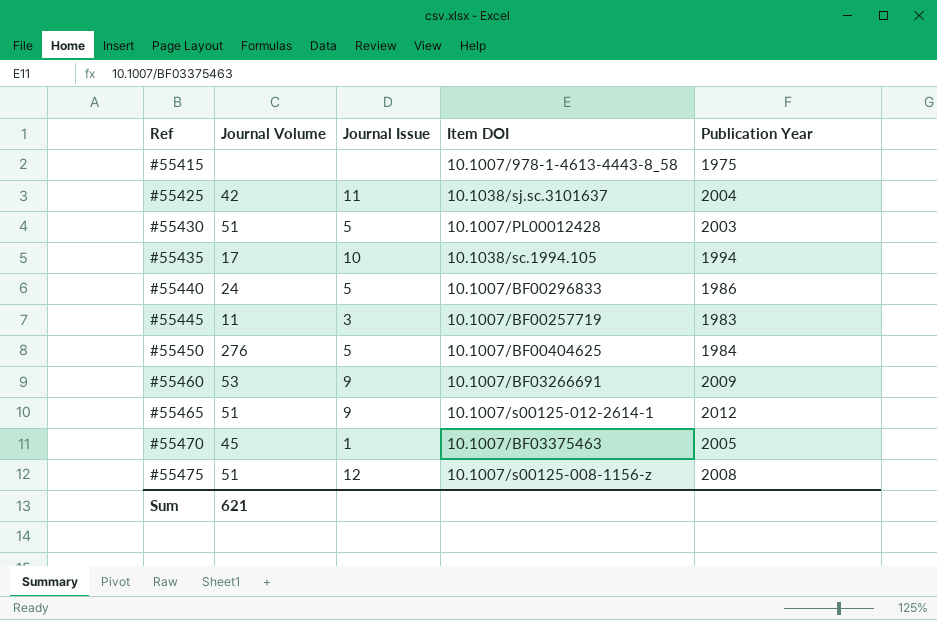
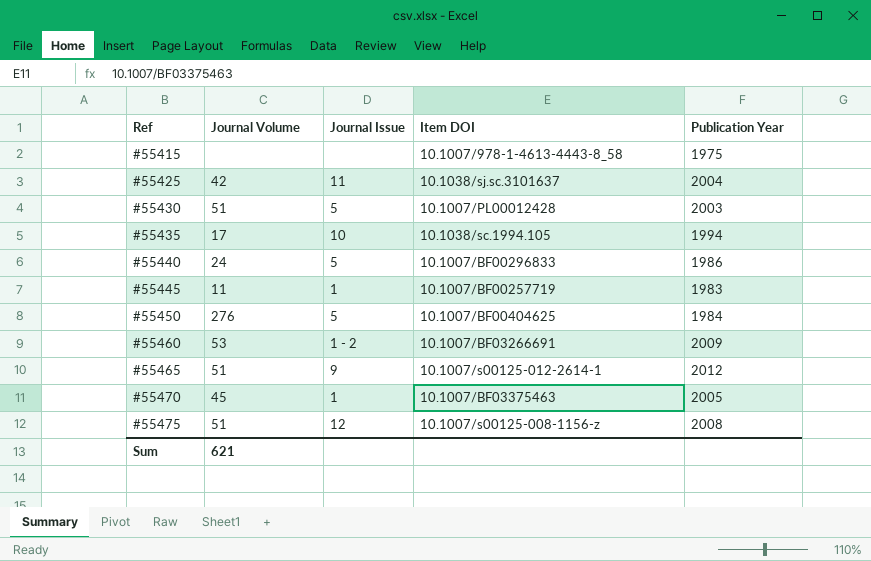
#55445 | Journal Issue: 3 -> 1
#55460 | Journal Issue: 9 -> 1 - 2

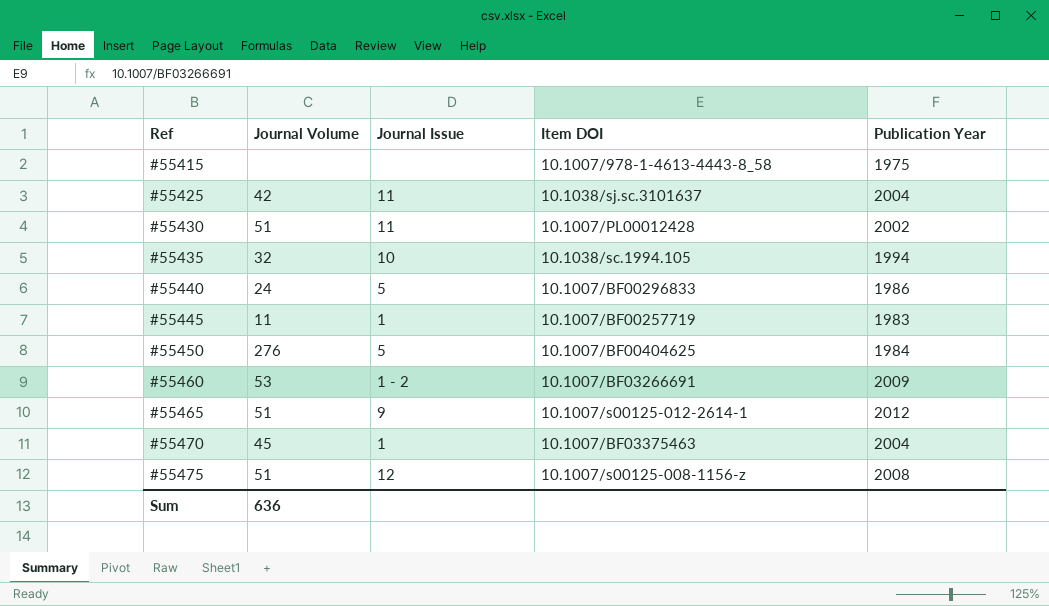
#55430 | Journal Issue: 5 -> 11
#55430 | Publication Year: 2003 -> 2002
#55435 | Journal Volume: 17 -> 32
#55470 | Publication Year: 2005 -> 2004
Sum | Journal Volume: 621 -> 636

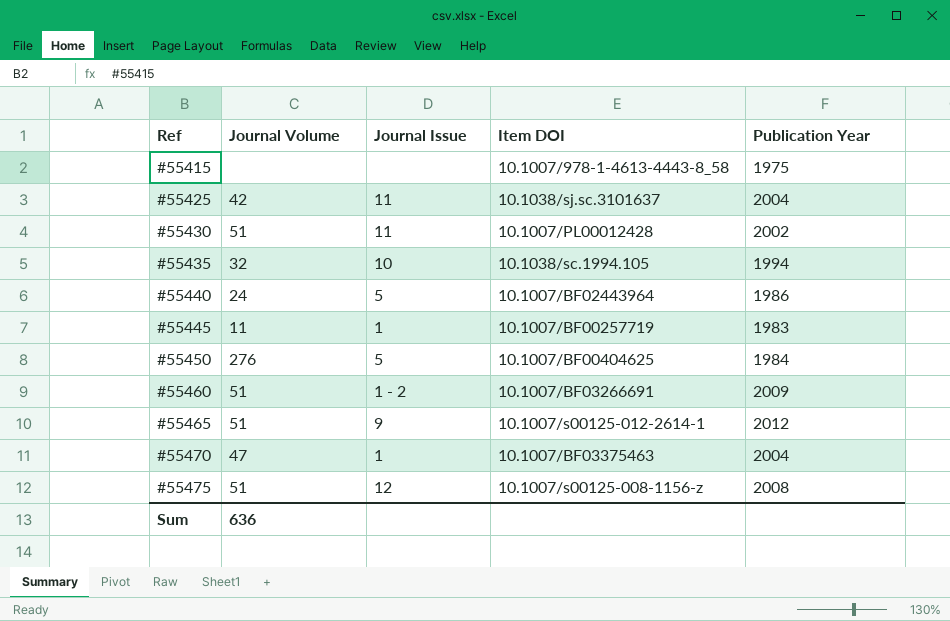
#55440 | Item DOI: 10.1007/BF00296833 -> 10.1007/BF02443964
#55460 | Journal Volume: 53 -> 51
#55470 | Journal Volume: 45 -> 47

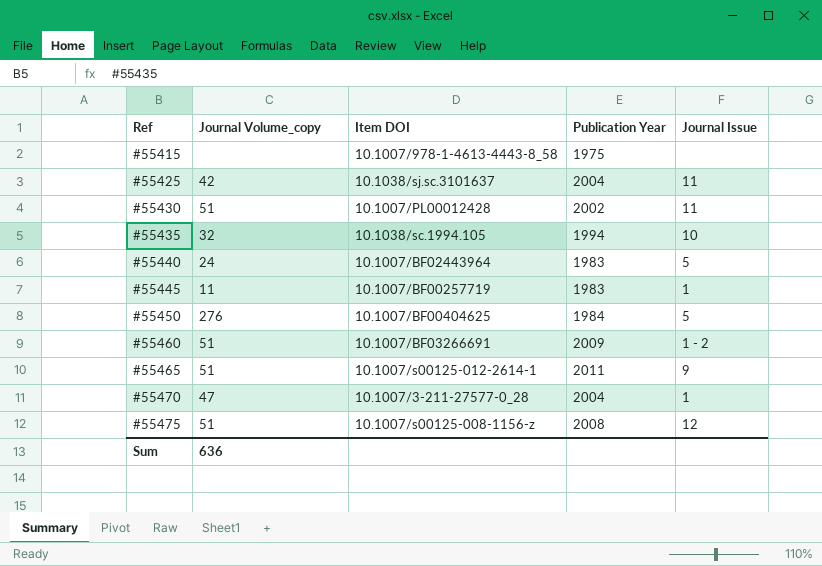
column name: Journal Volume -> Journal Volume_copy
column Journal Issue | position: 3 -> 5
#55440 | Publication Year: 1986 -> 1983
#55465 | Publication Year: 2012 -> 2011
#55470 | Item DOI: 10.1007/BF03375463 -> 10.1007/3-211-27577-0_28

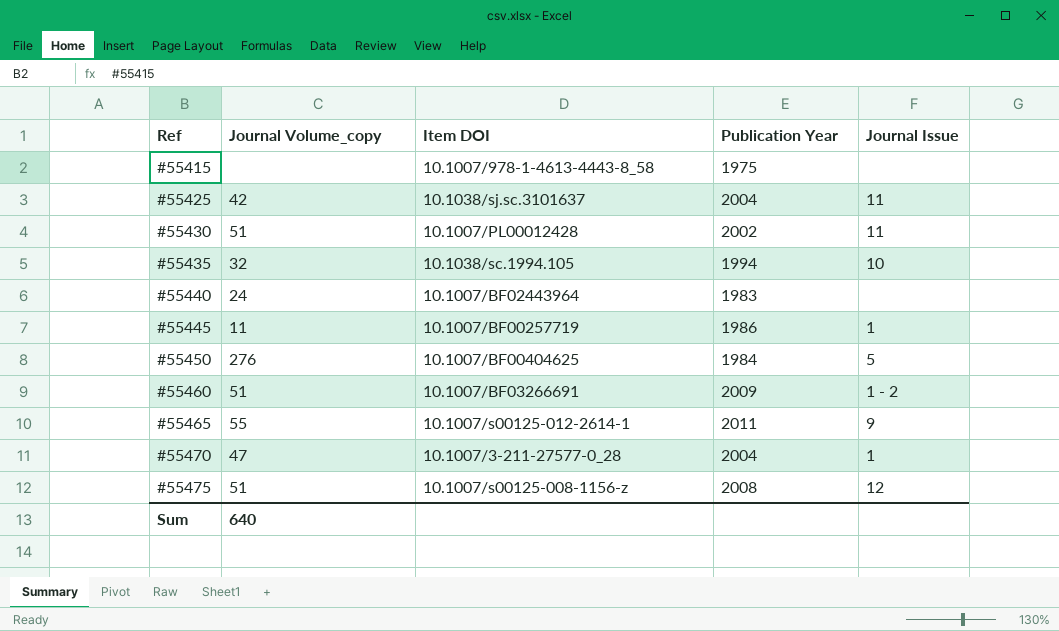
#55440 | Journal Issue: 5 -> none
#55445 | Publication Year: 1983 -> 1986
#55465 | Journal Volume_copy: 51 -> 55
Sum | Journal Volume_copy: 636 -> 640

